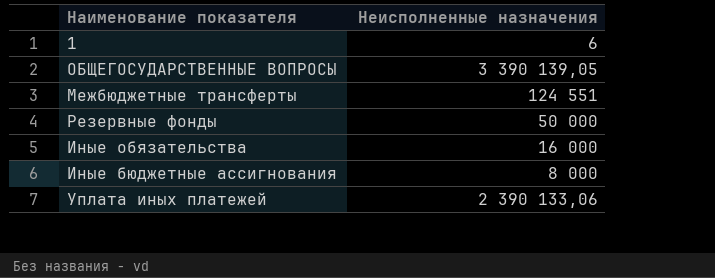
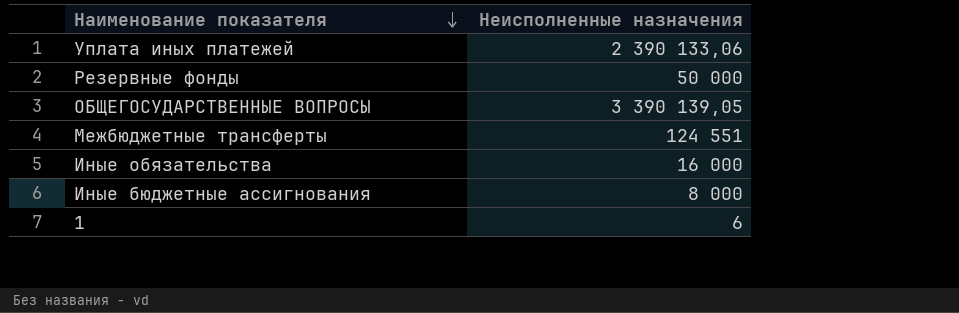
row order: none -> Наименование показателя descending

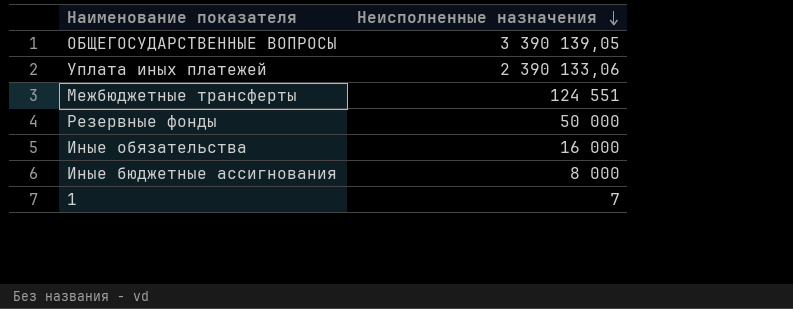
row order: Наименование показателя descending -> Неисполненные назначения descending
1 | Неисполненные назначения: 6 -> 7

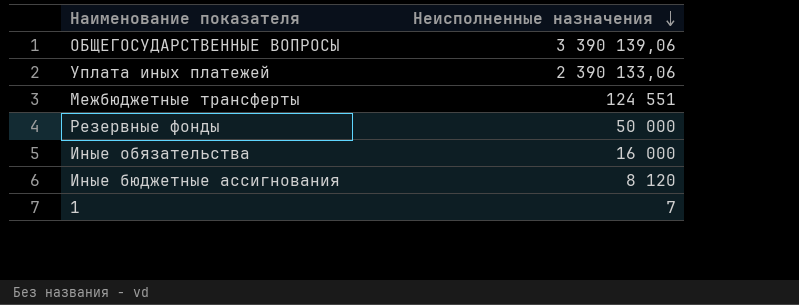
ОБЩЕГОСУДАРСТВЕННЫЕ ВОПРОСЫ | Неисполненные назначения: 3 390 139,05 -> 3 390 139,06
Иные бюджетные ассигнования | Неисполненные назначения: 8 000 -> 8 120

